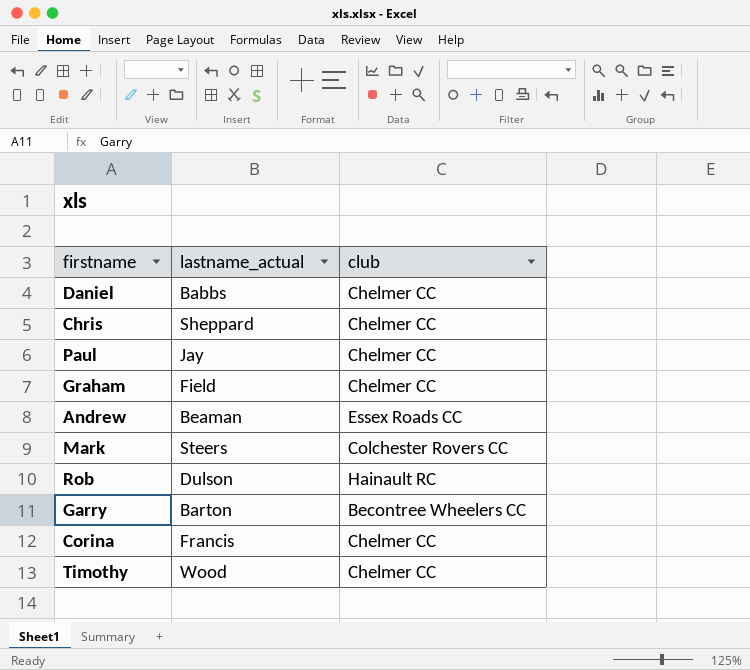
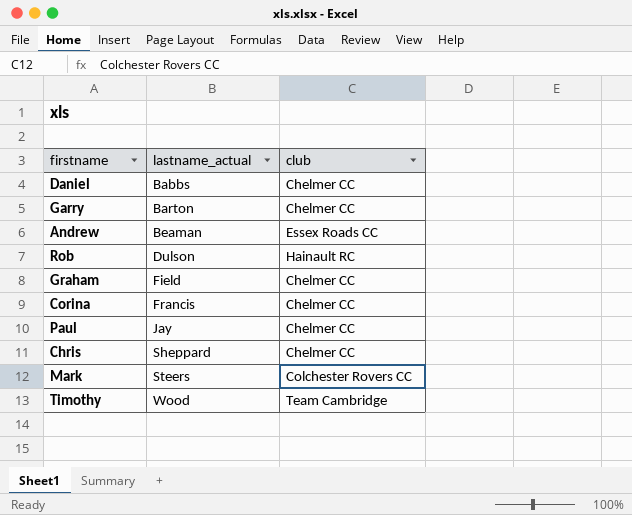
row order: none -> lastname_actual ascending
Garry | club: Becontree Wheelers CC -> Chelmer CC
Timothy | club: Chelmer CC -> Team Cambridge

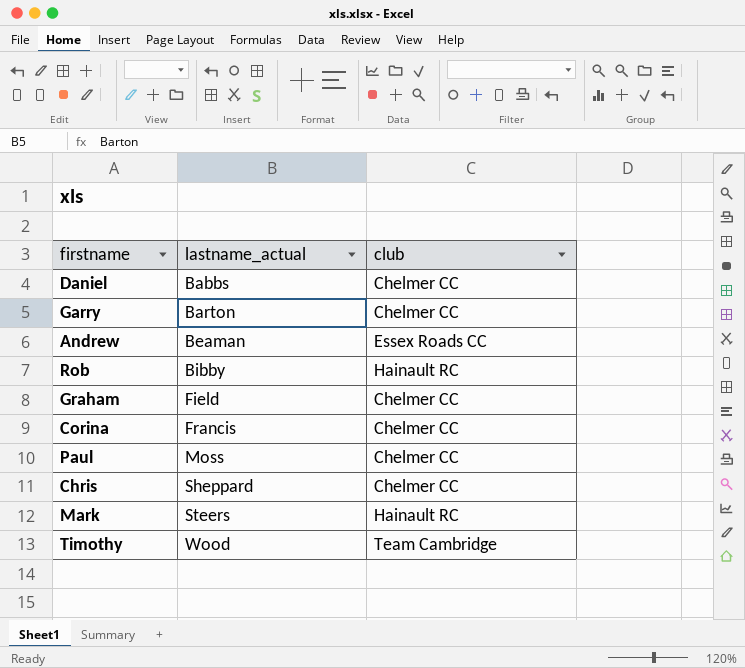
Rob | lastname_actual: Dulson -> Bibby
Paul | lastname_actual: Jay -> Moss
Mark | club: Colchester Rovers CC -> Hainault RC

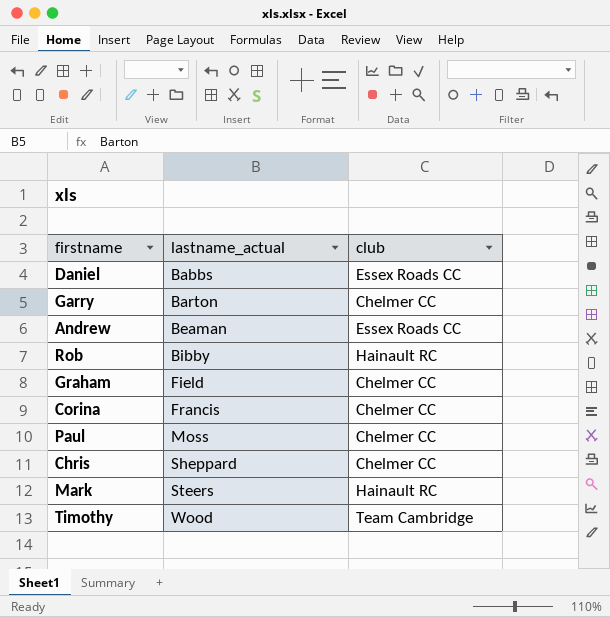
Daniel | club: Chelmer CC -> Essex Roads CC

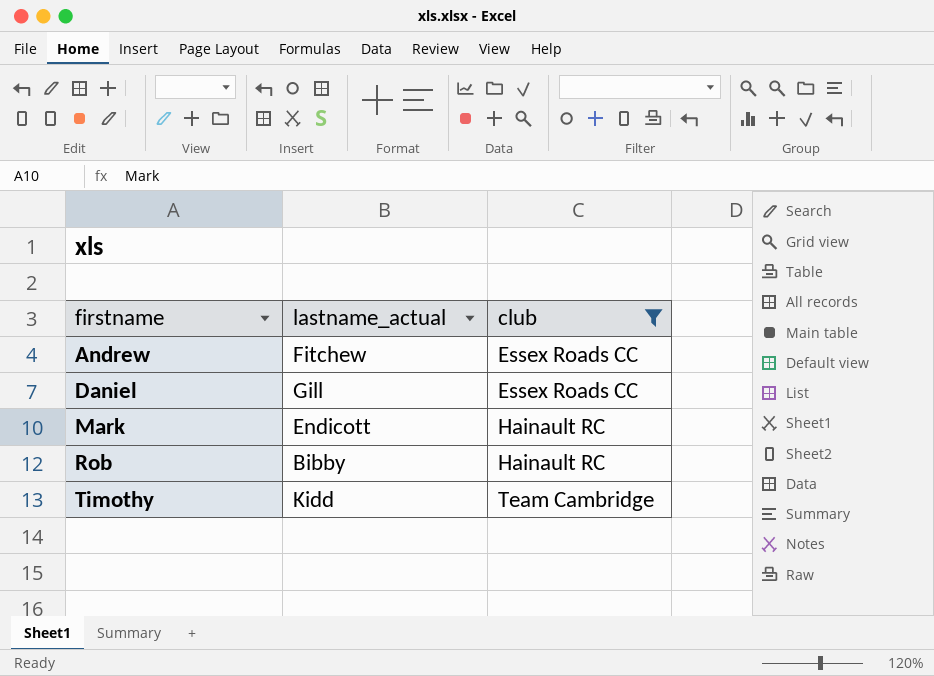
filter: none -> club != Chelmer CC
row order: lastname_actual ascending -> firstname ascending
Andrew | lastname_actual: Beaman -> Fitchew
Daniel | lastname_actual: Babbs -> Gill
Mark | lastname_actual: Steers -> Endicott
Timothy | lastname_actual: Wood -> Kidd

